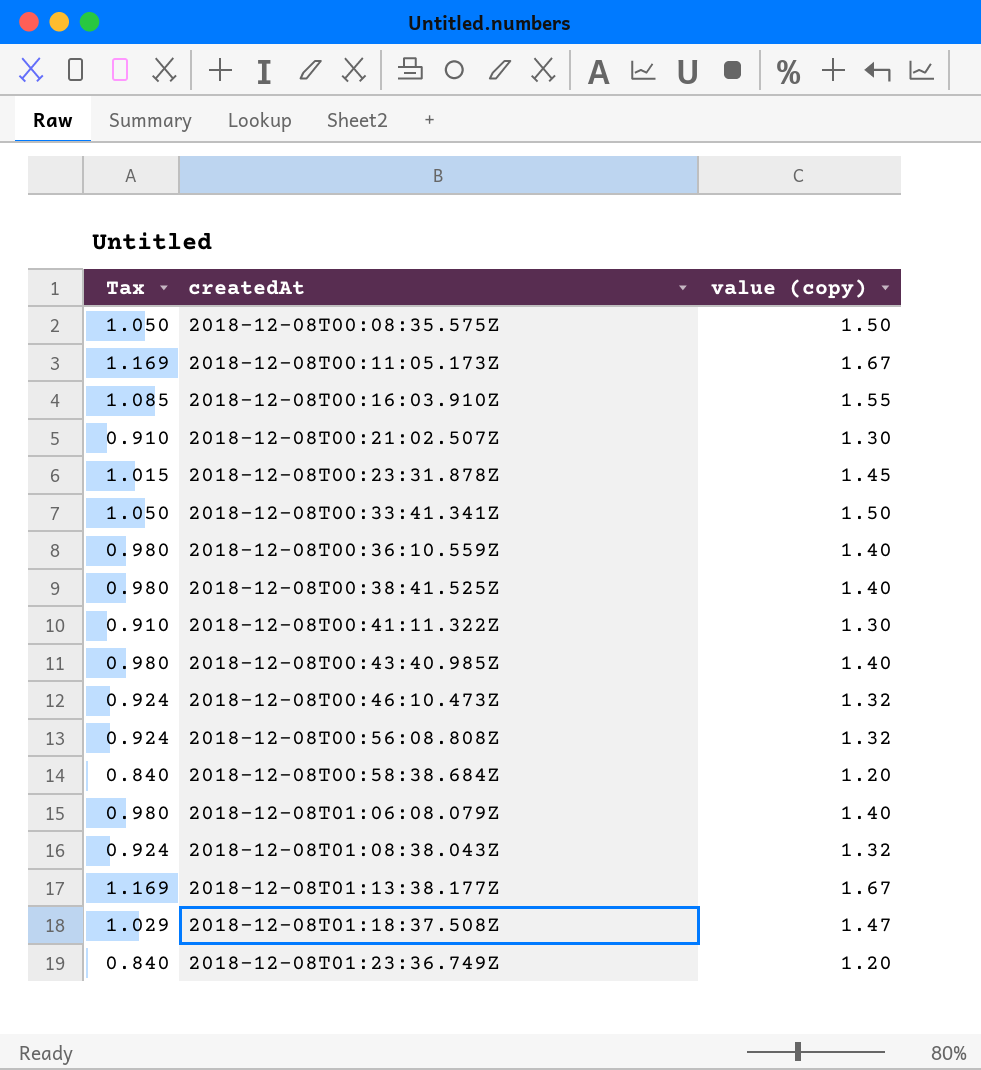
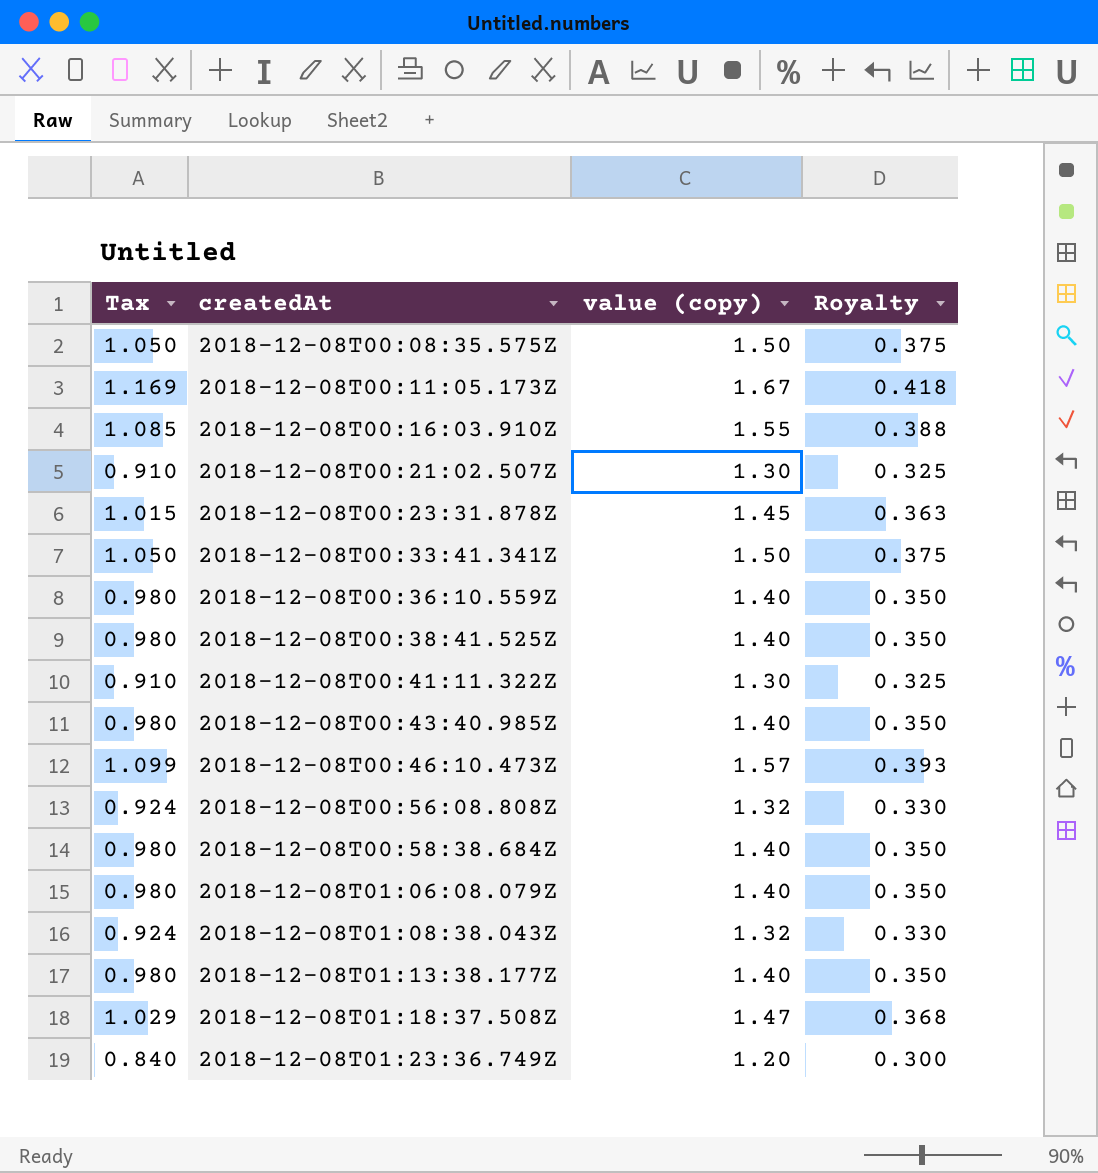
column Royalty | formula: none -> [value (copy)] * 0.25
2018-12-08T00:46:10.473Z | Tax: 0.924 -> 1.099
2018-12-08T00:46:10.473Z | value (copy): 1.32 -> 1.57
2018-12-08T00:58:38.684Z | Tax: 0.840 -> 0.980
2018-12-08T00:58:38.684Z | value (copy): 1.20 -> 1.40
2018-12-08T01:13:38.177Z | Tax: 1.169 -> 0.980
2018-12-08T01:13:38.177Z | value (copy): 1.67 -> 1.40

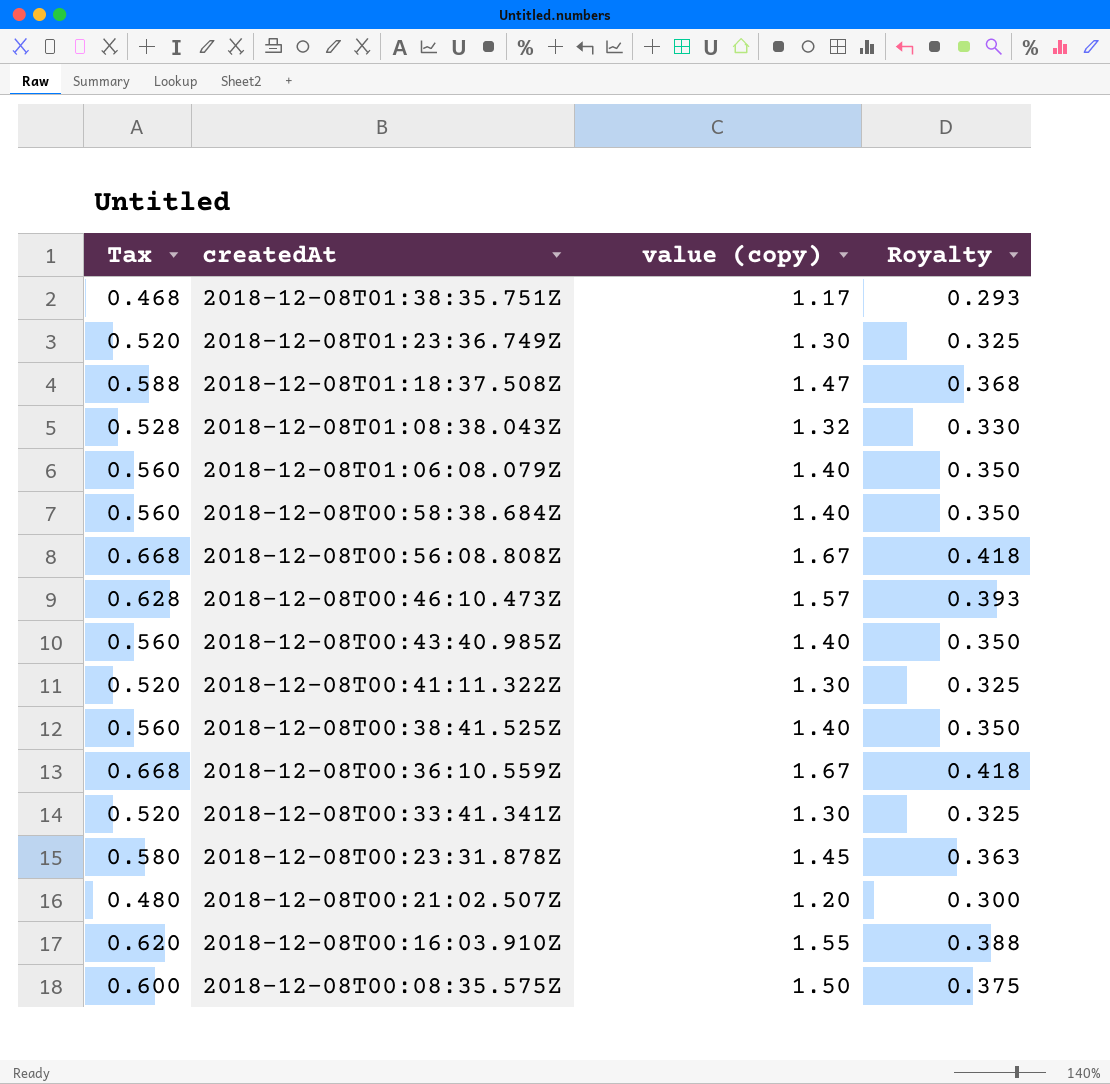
row order: createdAt ascending -> createdAt descending
column Tax | formula: [value (copy)] * 0.7 -> [value (copy)] * 0.4
row 2018-12-08T00:11:05.173Z: 1.169 | 1.67 | 0.418 -> none
row 2018-12-08T01:13:38.177Z: 0.980 | 1.40 | 0.350 -> none
row 2018-12-08T01:38:35.751Z: none -> 0.468 | 1.17 | 0.293
2018-12-08T01:23:36.749Z | value (copy): 1.20 -> 1.30
2018-12-08T01:23:36.749Z | Royalty: 0.300 -> 0.325
2018-12-08T00:56:08.808Z | value (copy): 1.32 -> 1.67
2018-12-08T00:56:08.808Z | Royalty: 0.330 -> 0.418
2018-12-08T00:36:10.559Z | value (copy): 1.40 -> 1.67
2018-12-08T00:36:10.559Z | Royalty: 0.350 -> 0.418
2018-12-08T00:33:41.341Z | value (copy): 1.50 -> 1.30
2018-12-08T00:33:41.341Z | Royalty: 0.375 -> 0.325
2018-12-08T00:21:02.507Z | value (copy): 1.30 -> 1.20
2018-12-08T00:21:02.507Z | Royalty: 0.325 -> 0.300

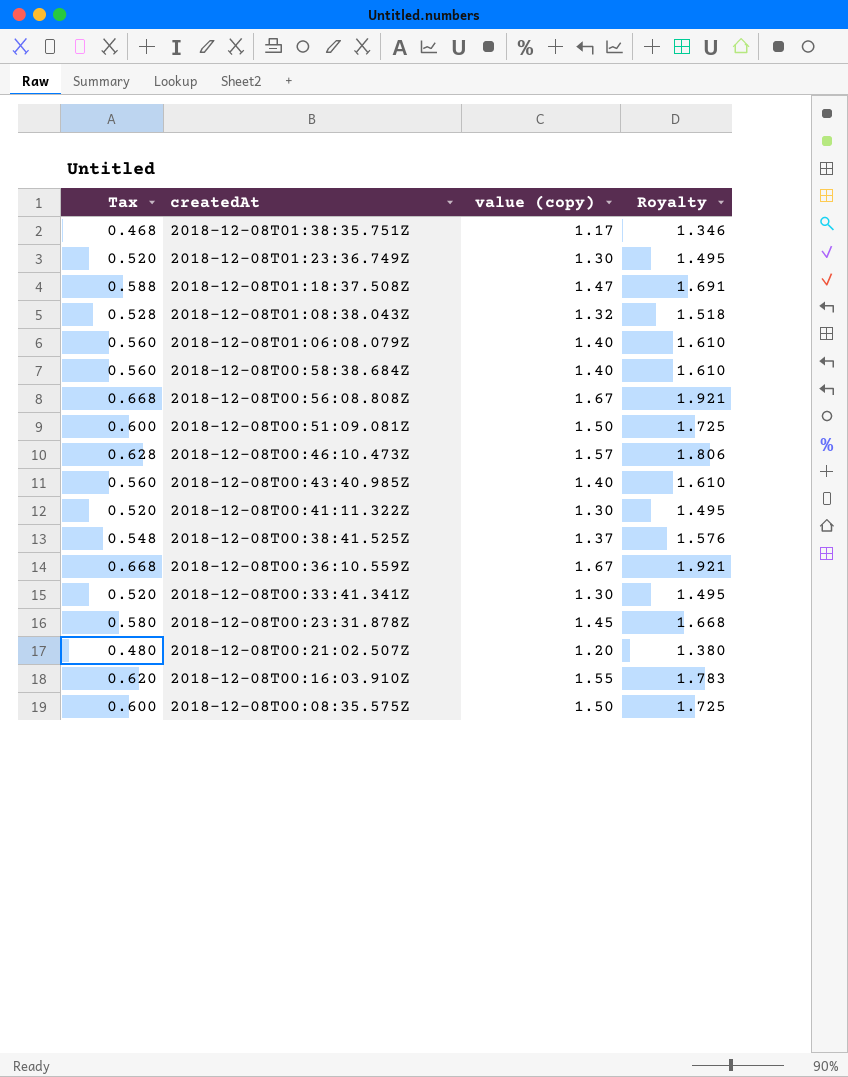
column Royalty | formula: [value (copy)] * 0.25 -> [value (copy)] * 1.15
row 2018-12-08T00:51:09.081Z: none -> 0.600 | 1.50 | 1.725
2018-12-08T00:38:41.525Z | Tax: 0.560 -> 0.548
2018-12-08T00:38:41.525Z | value (copy): 1.40 -> 1.37

